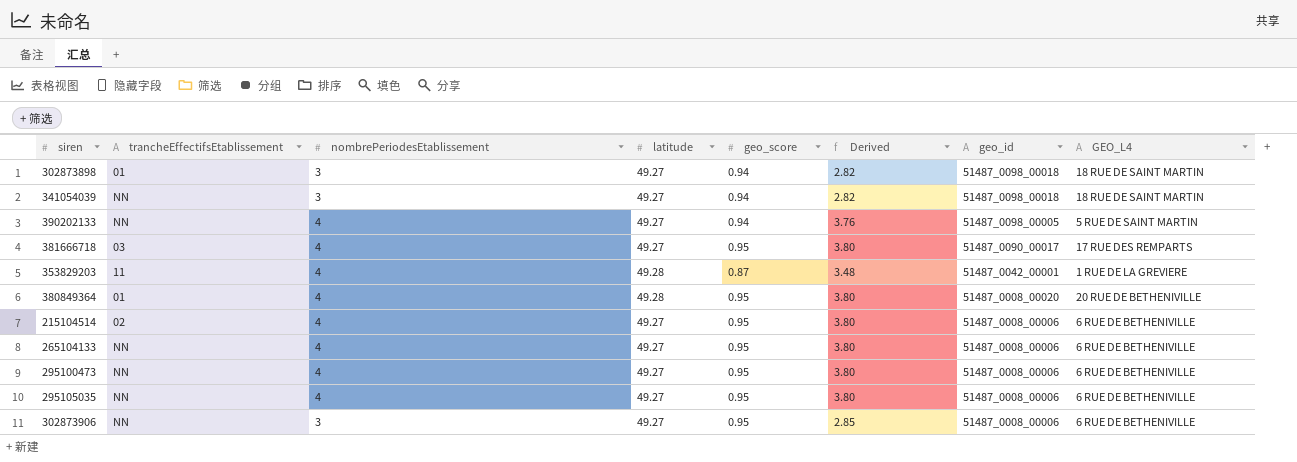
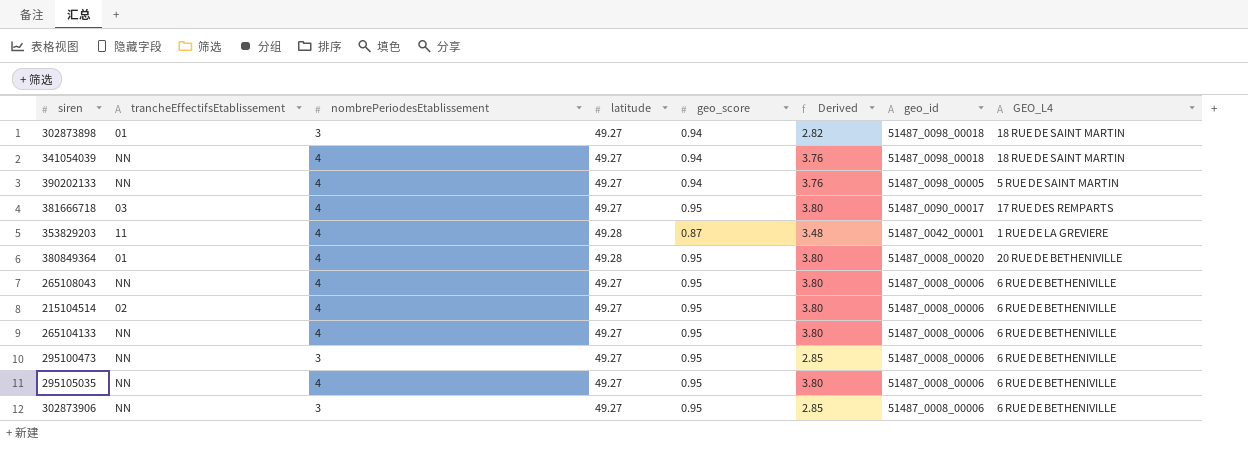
341054039 | nombrePeriodesEtablissement: 3 -> 4
341054039 | Derived: 2.82 -> 3.76
row 265108043: none -> NN | 4 | 49.27 | 0.95 | 3.80 | 51487_0008_00006 | 6 RUE DE BETHENIVILLE
295100473 | nombrePeriodesEtablissement: 4 -> 3
295100473 | Derived: 3.80 -> 2.85

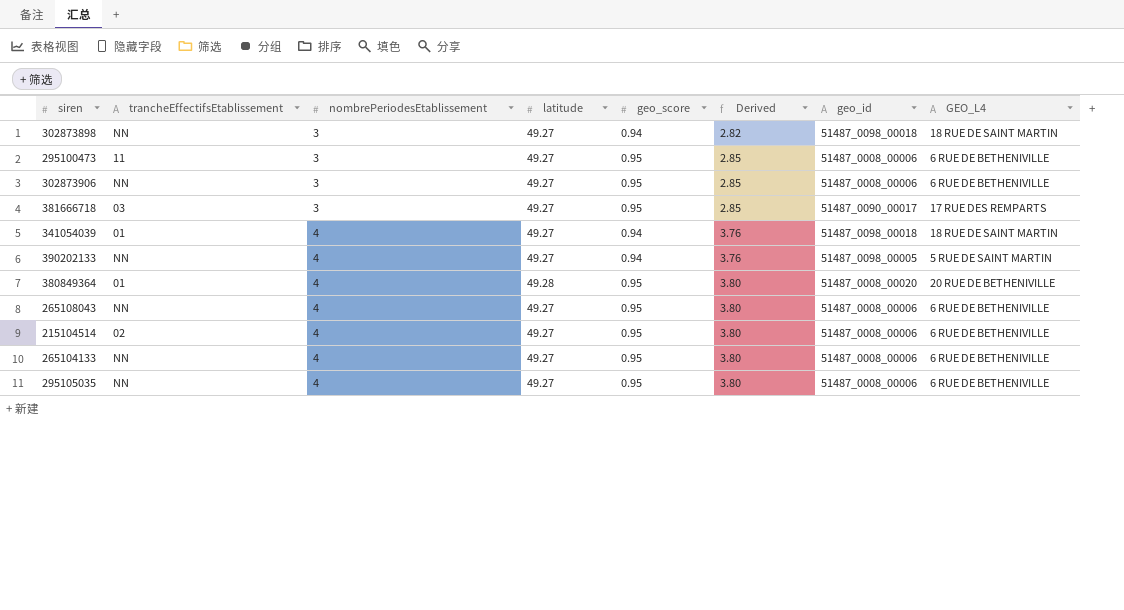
row order: geo_id descending -> nombrePeriodesEtablissement ascending
row 353829203: 11 | 4 | 49.28 | 0.87 | 3.48 | 51487_0042_00001 | 1 RUE DE LA GREVIERE -> none
302873898 | trancheEffectifsEtablissement: 01 -> NN
295100473 | trancheEffectifsEtablissement: NN -> 11
381666718 | nombrePeriodesEtablissement: 4 -> 3
381666718 | Derived: 3.80 -> 2.85
341054039 | trancheEffectifsEtablissement: NN -> 01

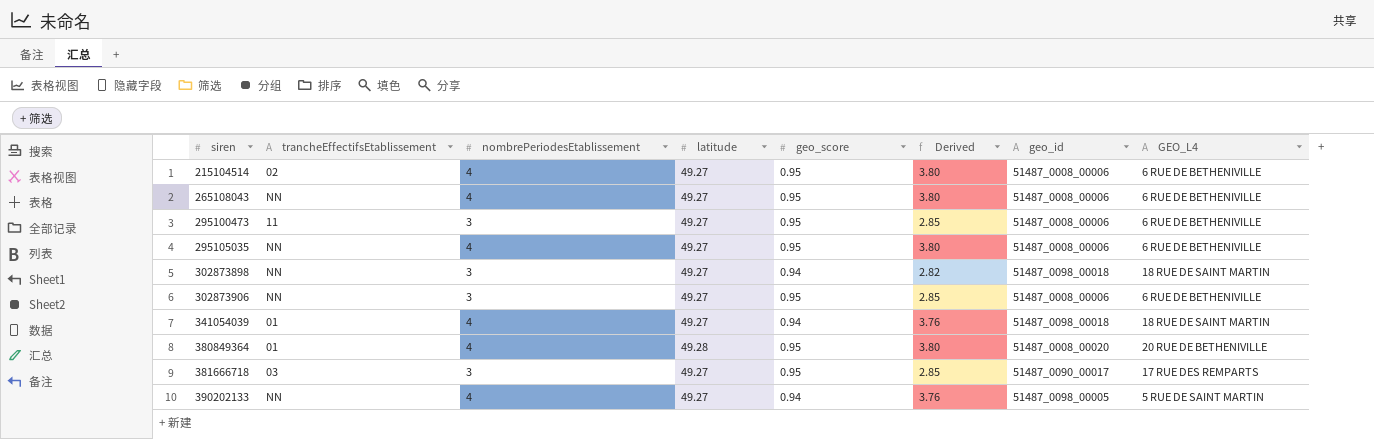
row order: nombrePeriodesEtablissement ascending -> siren ascending
row 265104133: NN | 4 | 49.27 | 0.95 | 3.80 | 51487_0008_00006 | 6 RUE DE BETHENIVILLE -> none

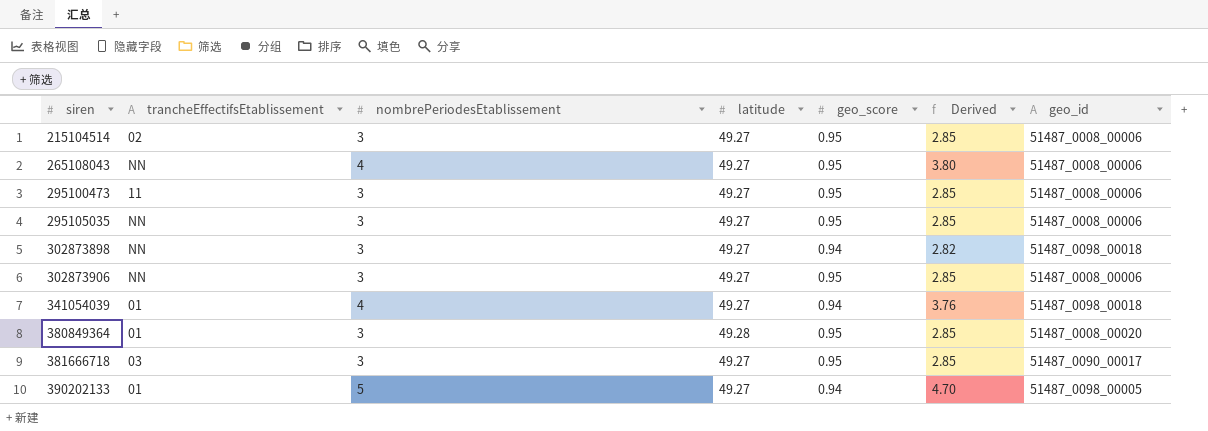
column GEO_L4 | position: 8 -> none
215104514 | nombrePeriodesEtablissement: 4 -> 3
215104514 | Derived: 3.80 -> 2.85
295105035 | nombrePeriodesEtablissement: 4 -> 3
295105035 | Derived: 3.80 -> 2.85
380849364 | nombrePeriodesEtablissement: 4 -> 3
380849364 | Derived: 3.80 -> 2.85
390202133 | trancheEffectifsEtablissement: NN -> 01
390202133 | nombrePeriodesEtablissement: 4 -> 5
390202133 | Derived: 3.76 -> 4.70

